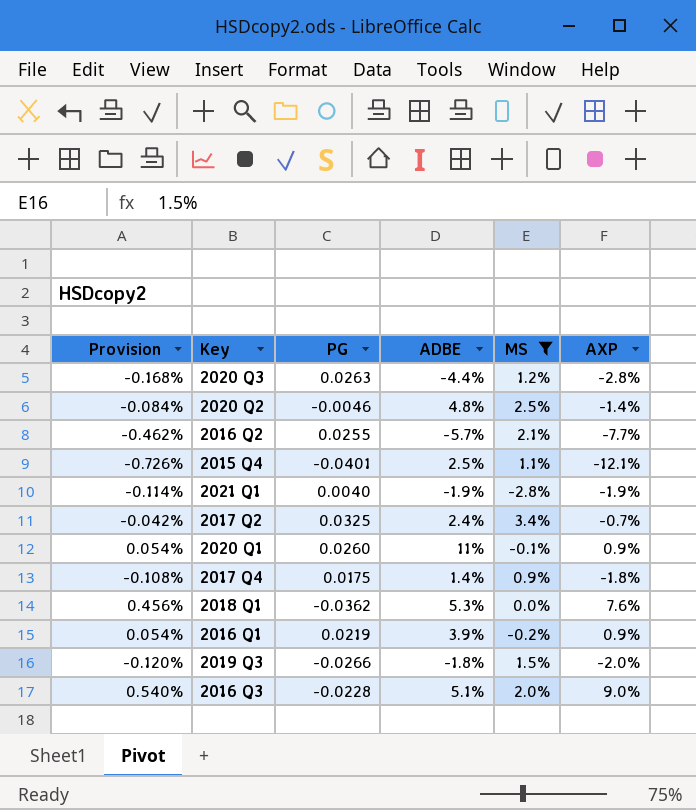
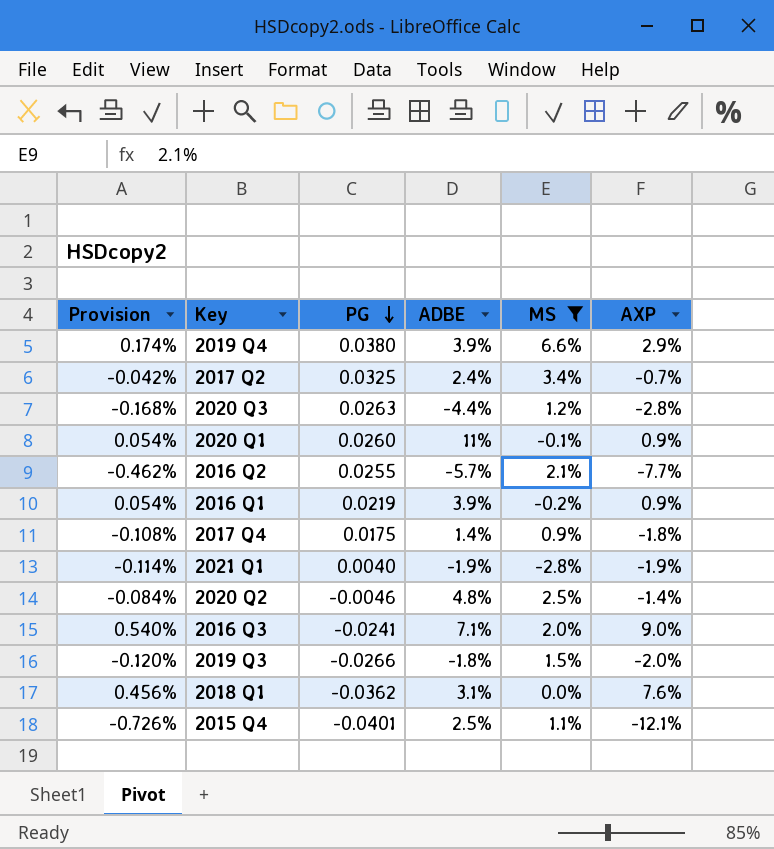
row order: none -> PG descending
row 2019 Q4: none -> 0.174% | 0.0380 | 3.9% | 6.6% | 2.9%
2016 Q3 | PG: -0.0228 -> -0.0241
2016 Q3 | ADBE: 5.1% -> 7.1%
2018 Q1 | ADBE: 5.3% -> 3.1%

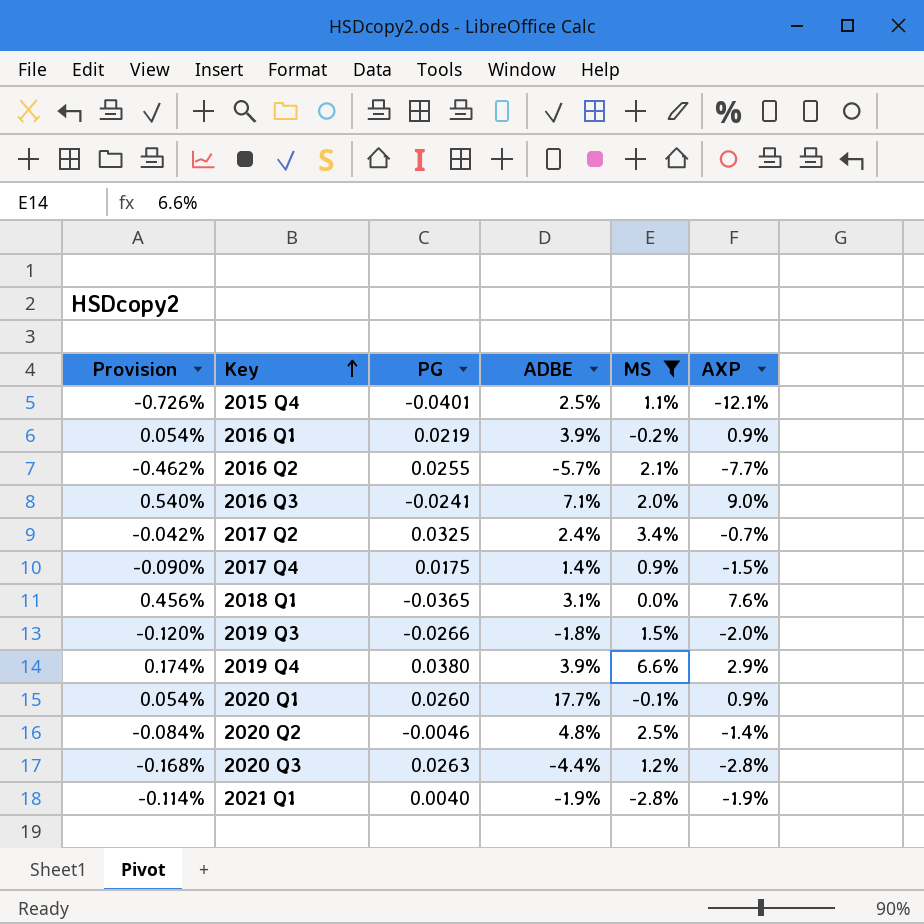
row order: PG descending -> Key ascending
2017 Q4 | Provision: -0.108% -> -0.090%
2017 Q4 | AXP: -1.8% -> -1.5%
2018 Q1 | PG: -0.0362 -> -0.0365
2020 Q1 | ADBE: 11% -> 17.7%

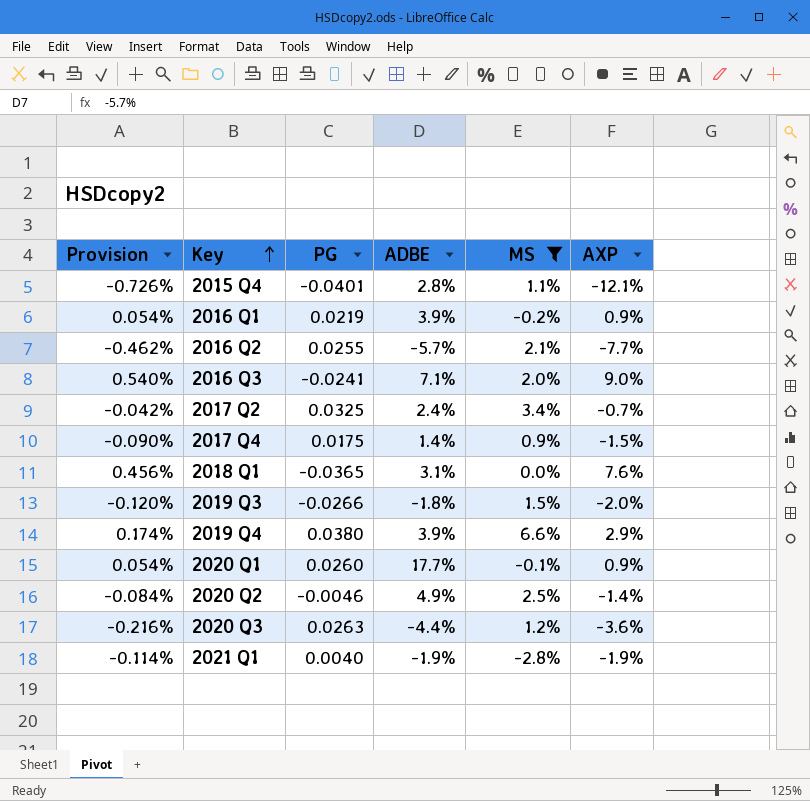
2015 Q4 | ADBE: 2.5% -> 2.8%
2020 Q2 | ADBE: 4.8% -> 4.9%
2020 Q3 | Provision: -0.168% -> -0.216%
2020 Q3 | AXP: -2.8% -> -3.6%

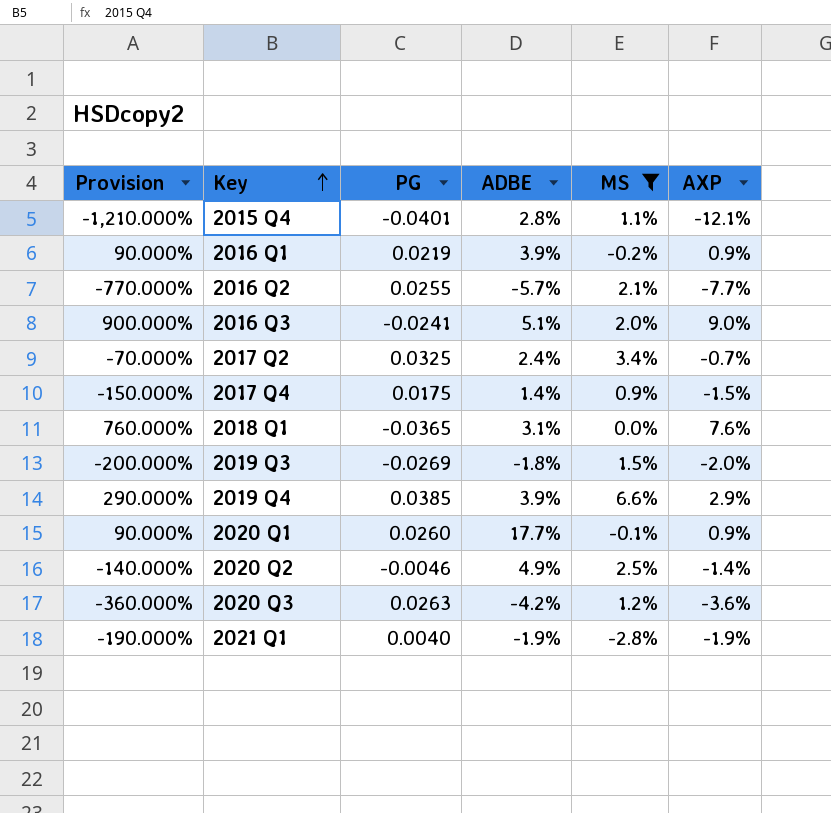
column Provision | formula: [AXP] * 0.06 -> [AXP] * 100
2016 Q3 | ADBE: 7.1% -> 5.1%
2019 Q3 | PG: -0.0266 -> -0.0269
2019 Q4 | PG: 0.0380 -> 0.0385
2020 Q3 | ADBE: -4.4% -> -4.2%

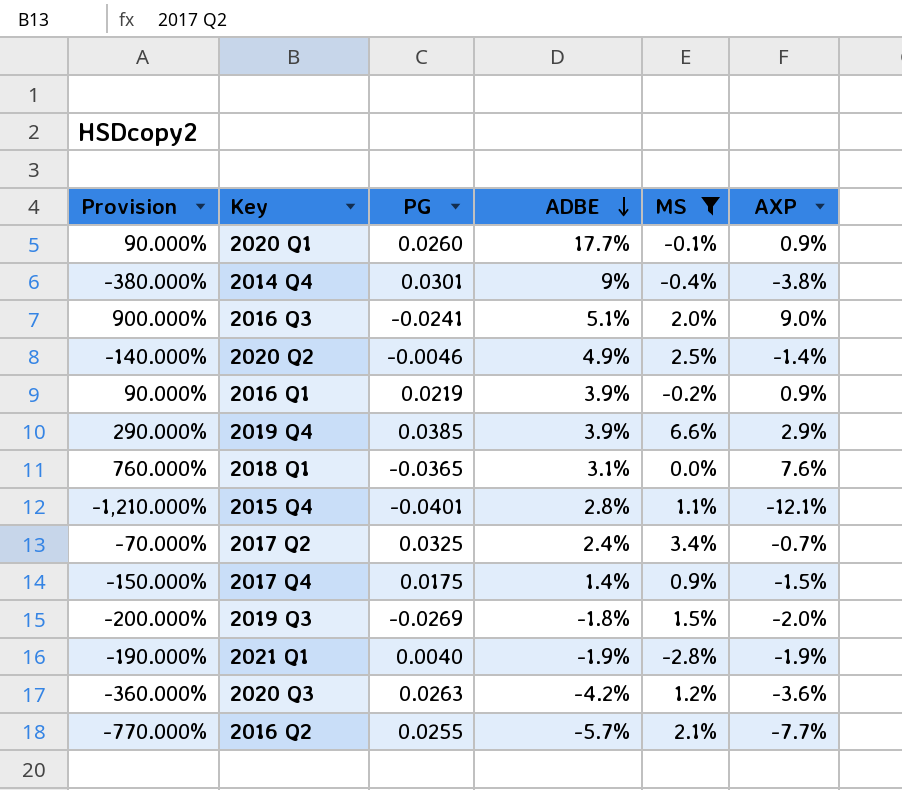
row order: Key ascending -> ADBE descending
row 2014 Q4: none -> -380.000% | 0.0301 | 9% | -0.4% | -3.8%

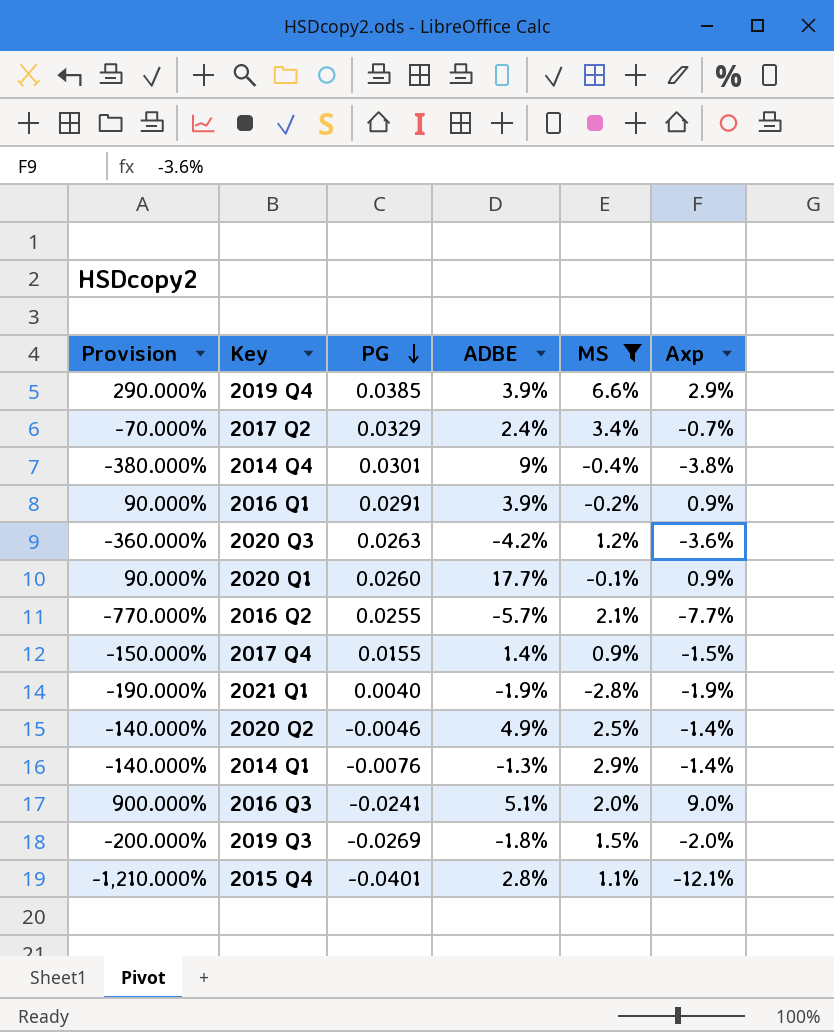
row order: ADBE descending -> PG descending
column name: AXP -> Axp
row 2018 Q1: 760.000% | -0.0365 | 3.1% | 0.0% | 7.6% -> none
2017 Q2 | PG: 0.0325 -> 0.0329
2016 Q1 | PG: 0.0219 -> 0.0291
2017 Q4 | PG: 0.0175 -> 0.0155
row 2014 Q1: none -> -140.000% | -0.0076 | -1.3% | 2.9% | -1.4%

